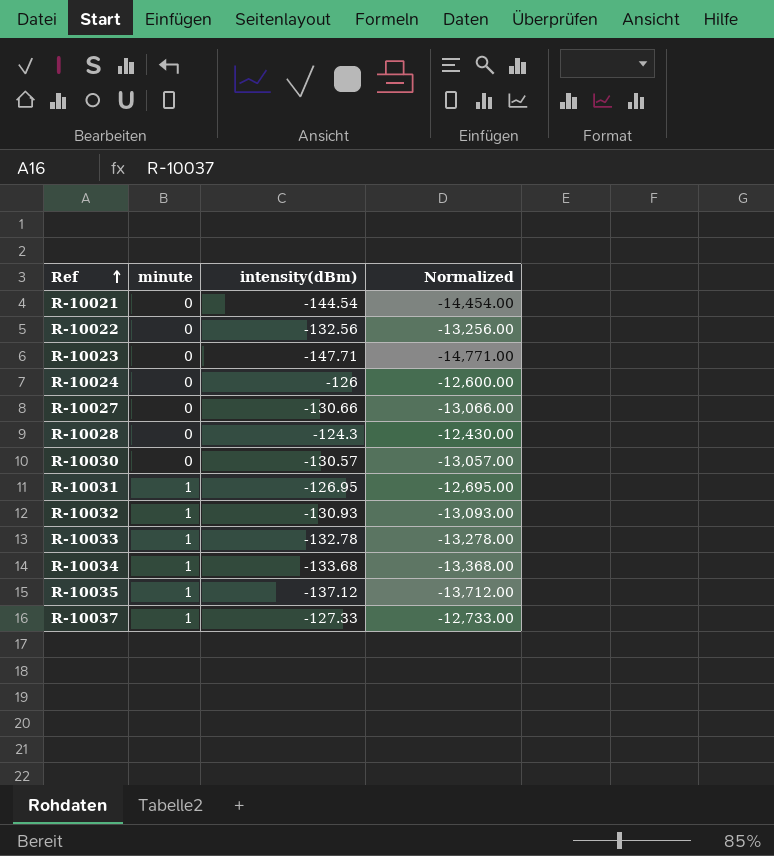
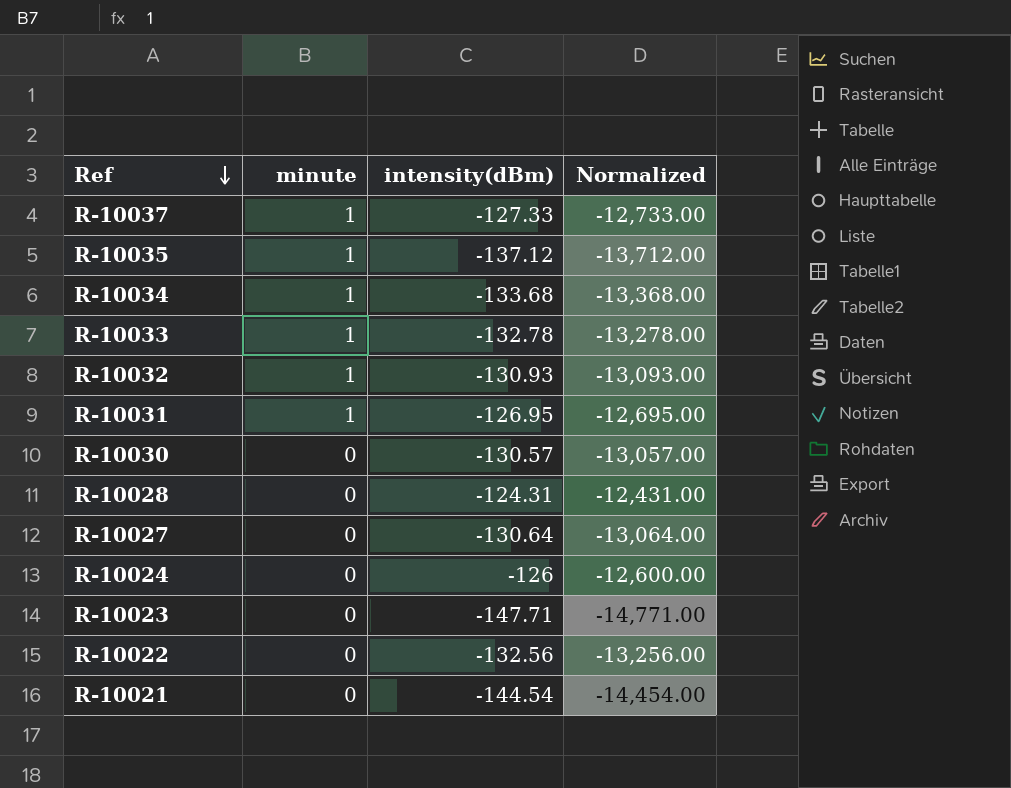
row order: Ref ascending -> Ref descending
R-10028 | intensity(dBm): -124.3 -> -124.31
R-10028 | Normalized: -12,430.00 -> -12,431.00
R-10027 | intensity(dBm): -130.66 -> -130.64
R-10027 | Normalized: -13,066.00 -> -13,064.00

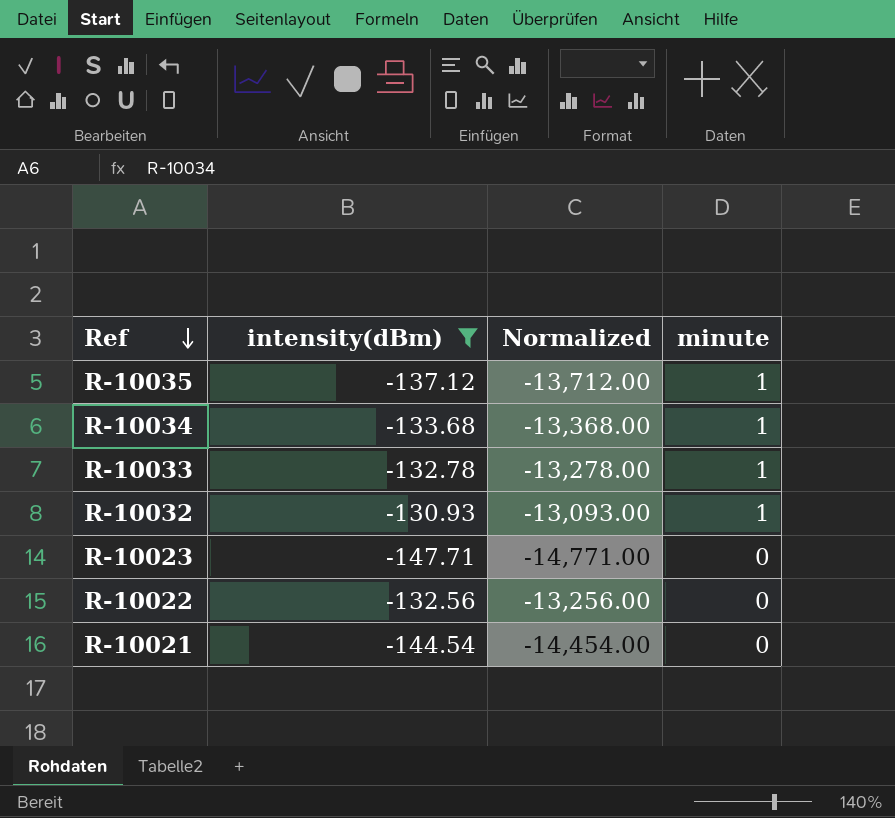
filter: none -> intensity(dBm) <= -130.93
column minute | position: 2 -> 4

